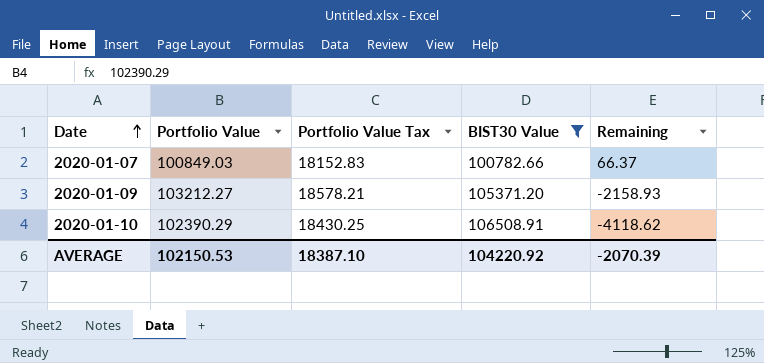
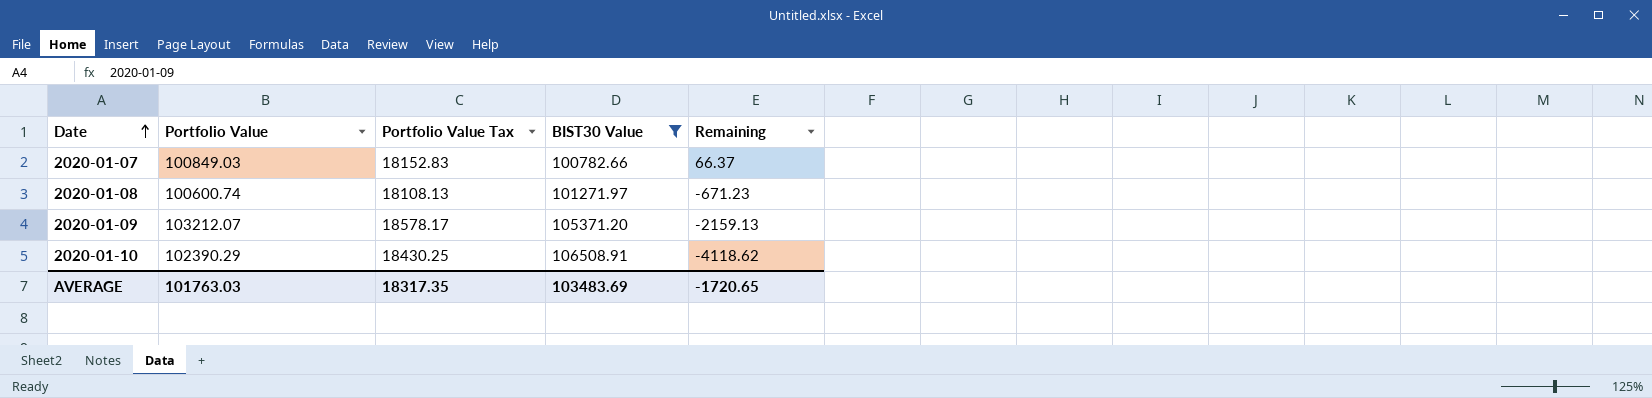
row 2020-01-08: none -> 100600.74 | 18108.13 | 101271.97 | -671.23
2020-01-09 | Portfolio Value: 103212.27 -> 103212.07
2020-01-09 | Portfolio Value Tax: 18578.21 -> 18578.17
2020-01-09 | Remaining: -2158.93 -> -2159.13
AVERAGE | Portfolio Value: 102150.53 -> 101763.03
AVERAGE | Portfolio Value Tax: 18387.10 -> 18317.35
AVERAGE | BIST30 Value: 104220.92 -> 103483.69
AVERAGE | Remaining: -2070.39 -> -1720.65

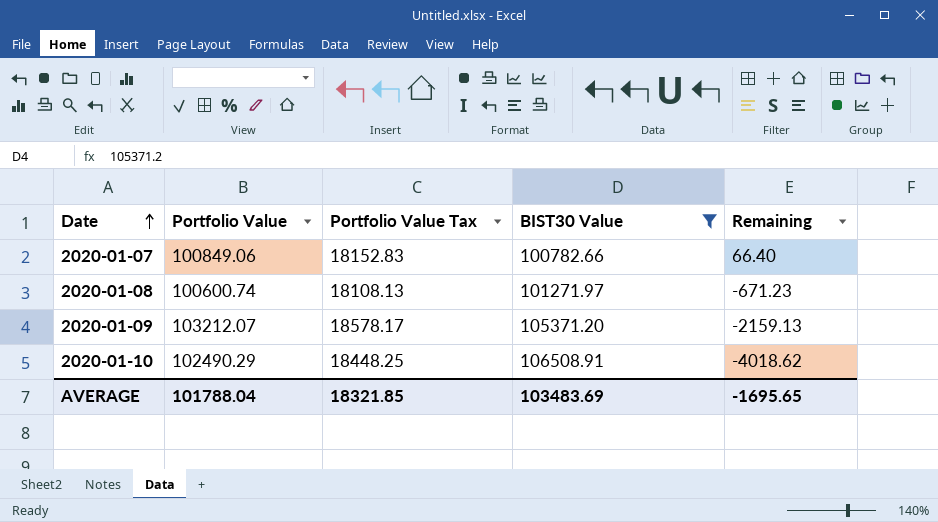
2020-01-07 | Portfolio Value: 100849.03 -> 100849.06
2020-01-07 | Remaining: 66.37 -> 66.40
2020-01-10 | Portfolio Value: 102390.29 -> 102490.29
2020-01-10 | Portfolio Value Tax: 18430.25 -> 18448.25
2020-01-10 | Remaining: -4118.62 -> -4018.62
AVERAGE | Portfolio Value: 101763.03 -> 101788.04
AVERAGE | Portfolio Value Tax: 18317.35 -> 18321.85
AVERAGE | Remaining: -1720.65 -> -1695.65

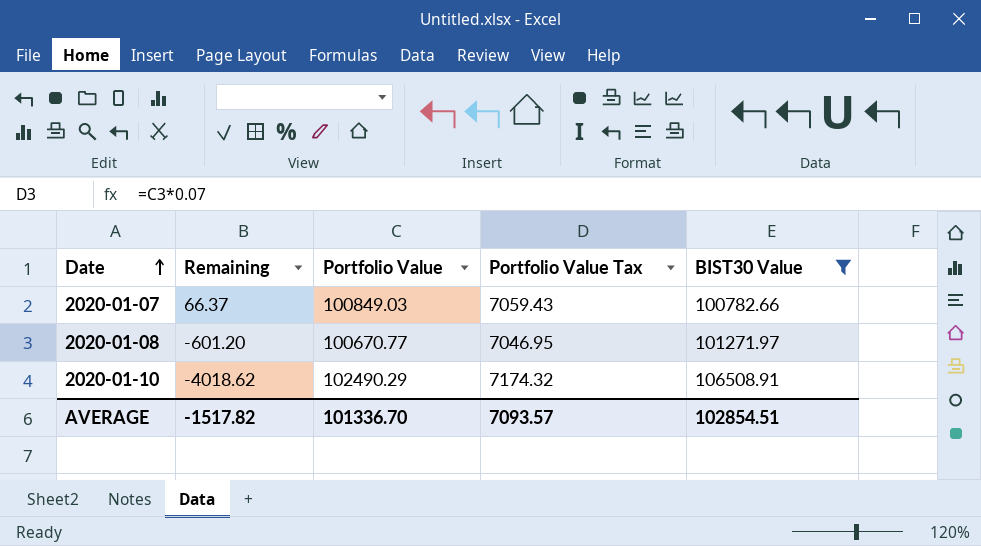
column Remaining | position: 5 -> 2
column Portfolio Value Tax | formula: [Portfolio Value] * 0.18 -> [Portfolio Value] * 0.07
row 2020-01-09: 103212.07 | 18578.17 | 105371.20 | -2159.13 -> none
2020-01-07 | Remaining: 66.40 -> 66.37
2020-01-07 | Portfolio Value: 100849.06 -> 100849.03
2020-01-08 | Remaining: -671.23 -> -601.20
2020-01-08 | Portfolio Value: 100600.74 -> 100670.77
AVERAGE | Remaining: -1695.65 -> -1517.82
AVERAGE | Portfolio Value: 101788.04 -> 101336.70
AVERAGE | Portfolio Value Tax: 18321.85 -> 7093.57
AVERAGE | BIST30 Value: 103483.69 -> 102854.51

